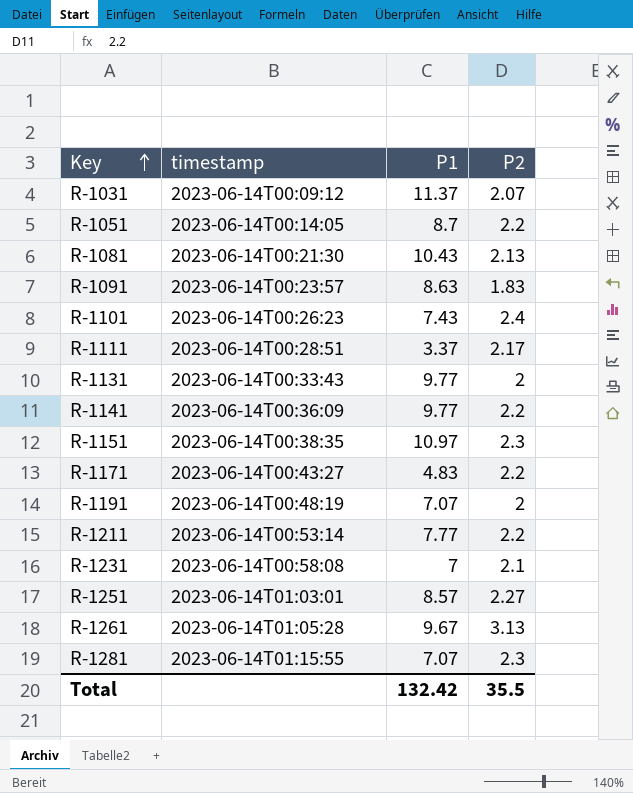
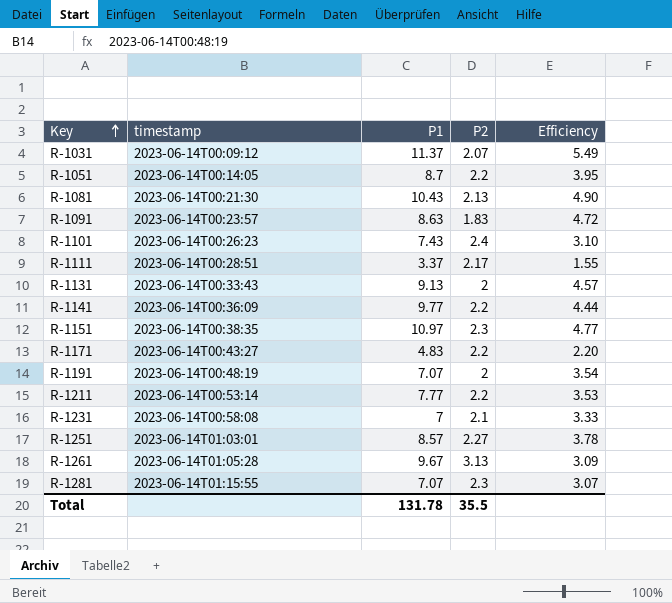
column Efficiency | formula: none -> [P1] / [P2]
R-1131 | P1: 9.77 -> 9.13
Total | P1: 132.42 -> 131.78

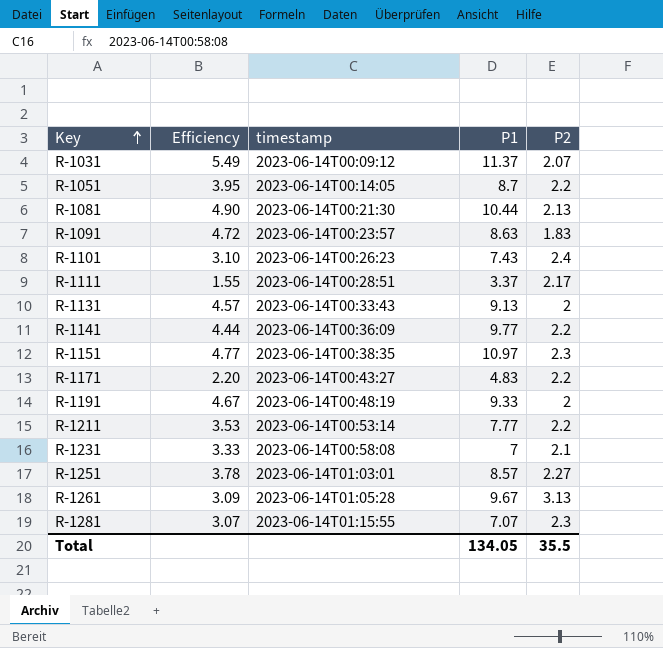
column Efficiency | position: 5 -> 2
R-1081 | P1: 10.43 -> 10.44
R-1191 | Efficiency: 3.54 -> 4.67
R-1191 | P1: 7.07 -> 9.33
Total | P1: 131.78 -> 134.05

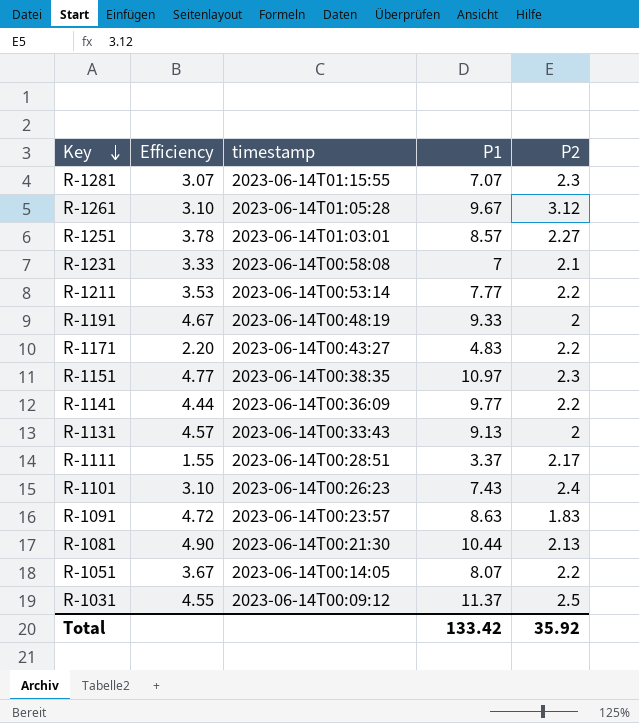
row order: Key ascending -> Key descending
R-1261 | Efficiency: 3.09 -> 3.10
R-1261 | P2: 3.13 -> 3.12
R-1051 | Efficiency: 3.95 -> 3.67
R-1051 | P1: 8.7 -> 8.07
R-1031 | Efficiency: 5.49 -> 4.55
R-1031 | P2: 2.07 -> 2.5
Total | P1: 134.05 -> 133.42
Total | P2: 35.5 -> 35.92

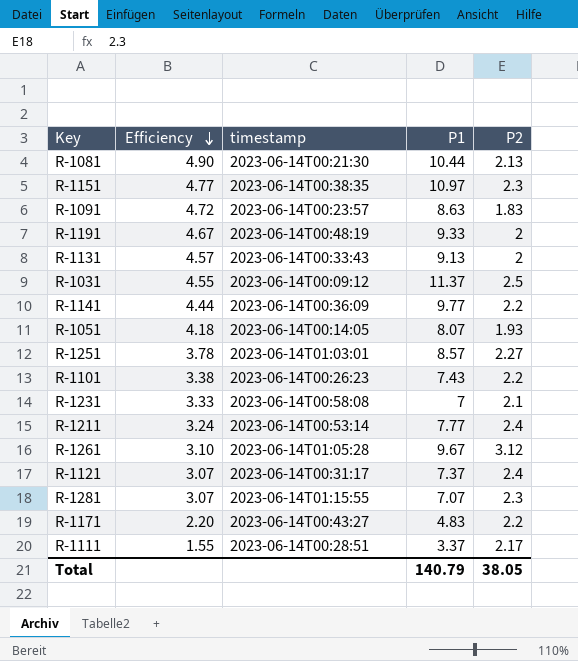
row order: Key descending -> Efficiency descending
R-1051 | Efficiency: 3.67 -> 4.18
R-1051 | P2: 2.2 -> 1.93
R-1101 | Efficiency: 3.10 -> 3.38
R-1101 | P2: 2.4 -> 2.2
R-1211 | Efficiency: 3.53 -> 3.24
R-1211 | P2: 2.2 -> 2.4
row R-1121: none -> 3.07 | 2023-06-14T00:31:17 | 7.37 | 2.4
Total | P1: 133.42 -> 140.79
Total | P2: 35.92 -> 38.05

